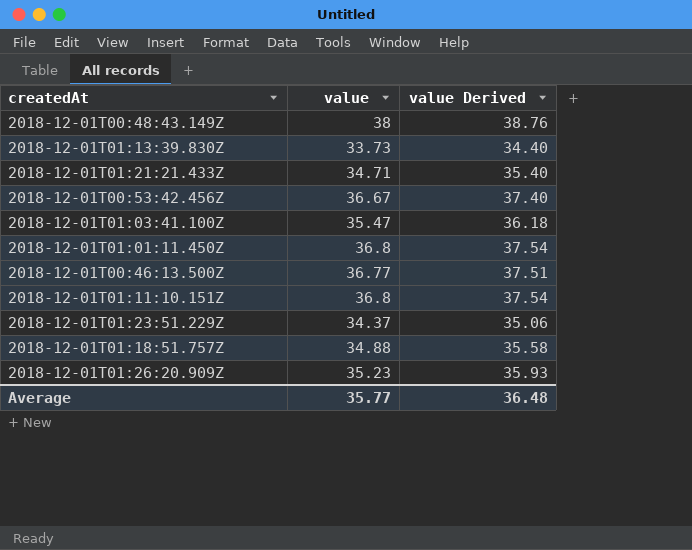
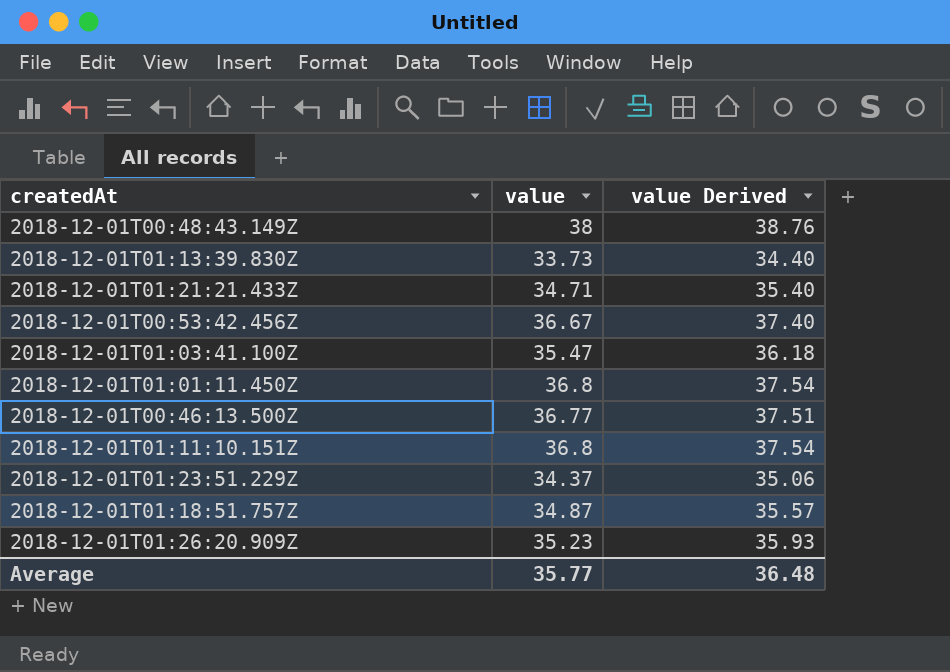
2018-12-01T01:18:51.757Z | value: 34.88 -> 34.87
2018-12-01T01:18:51.757Z | value Derived: 35.58 -> 35.57

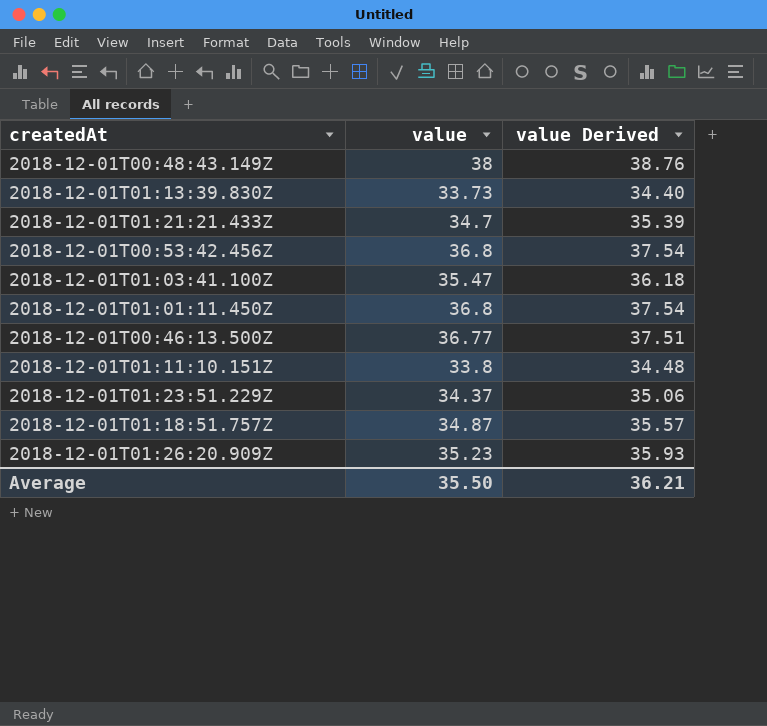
2018-12-01T01:21:21.433Z | value: 34.71 -> 34.7
2018-12-01T01:21:21.433Z | value Derived: 35.40 -> 35.39
2018-12-01T00:53:42.456Z | value: 36.67 -> 36.8
2018-12-01T00:53:42.456Z | value Derived: 37.40 -> 37.54
2018-12-01T01:11:10.151Z | value: 36.8 -> 33.8
2018-12-01T01:11:10.151Z | value Derived: 37.54 -> 34.48
Average | value: 35.77 -> 35.50
Average | value Derived: 36.48 -> 36.21

